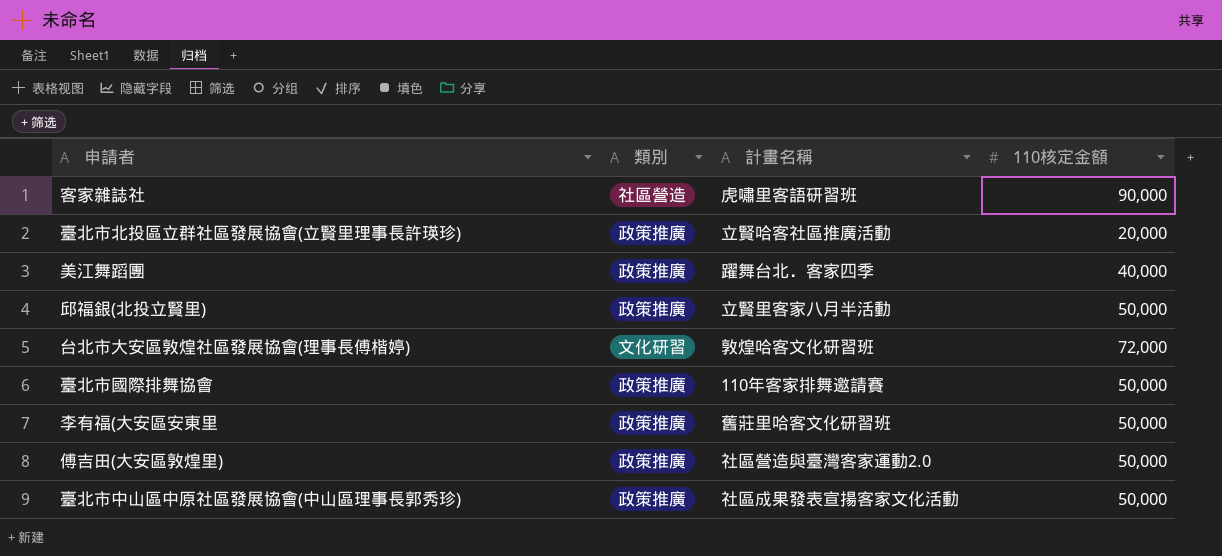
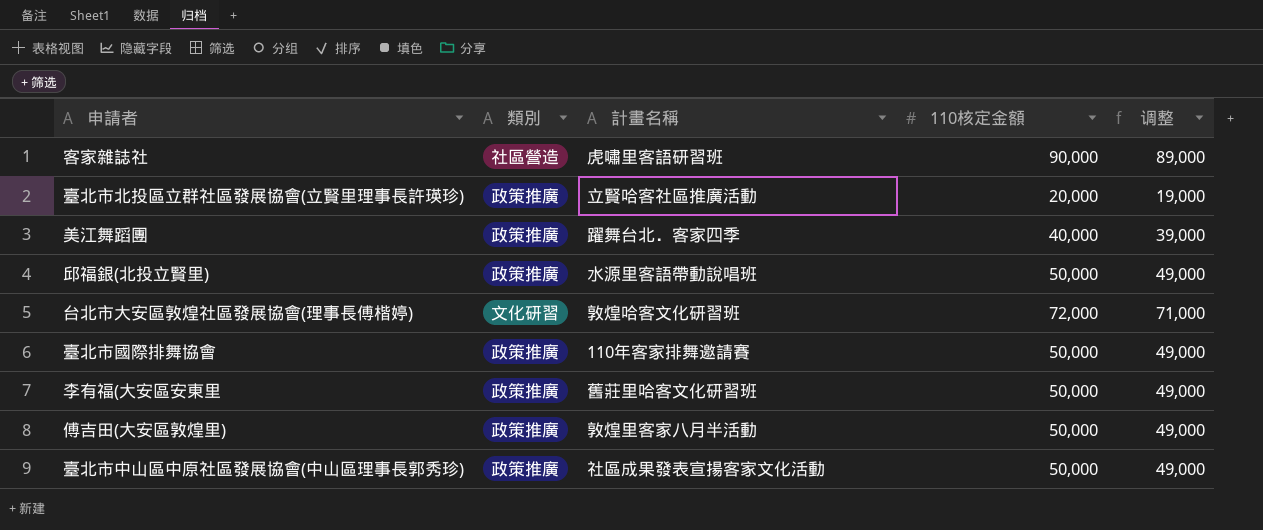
column 调整 | formula: none -> [110核定金額] - 1000
邱福銀(北投立賢里) | 計畫名稱: 立賢里客家八月半活動 -> 水源里客語帶動說唱班
傅吉田(大安區敦煌里) | 計畫名稱: 社區營造與臺灣客家運動2.0 -> 敦煌里客家八月半活動

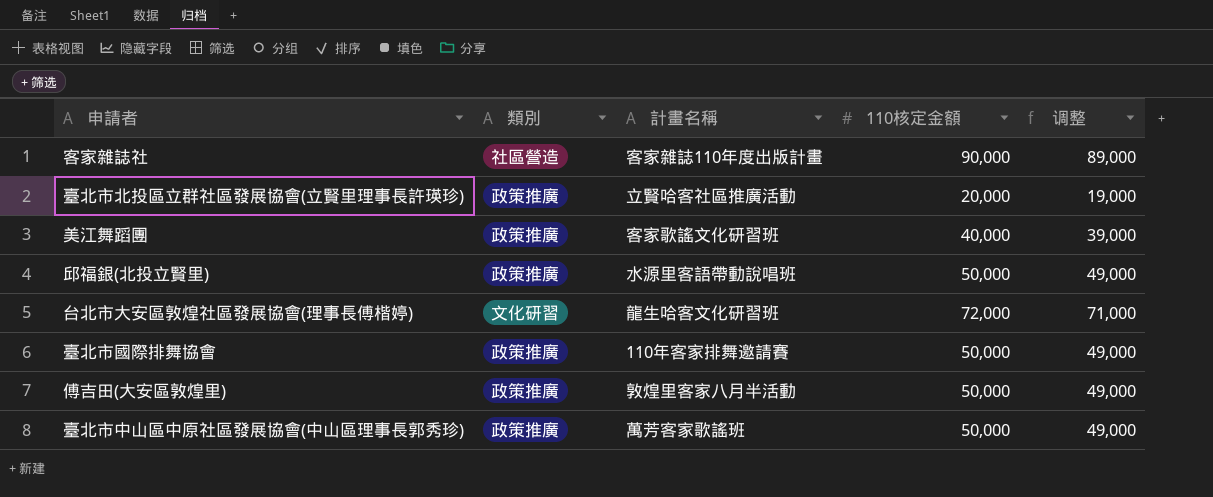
row 李有福(大安區安東里: 政策推廣 | 舊莊里哈客文化研習班 | 50,000 | 49,000 -> none
客家雜誌社 | 計畫名稱: 虎嘯里客語研習班 -> 客家雜誌110年度出版計畫
美江舞蹈團 | 計畫名稱: 躍舞台北．客家四季 -> 客家歌謠文化研習班
台北市大安區敦煌社區發展協會(理事長傅楷婷) | 計畫名稱: 敦煌哈客文化研習班 -> 龍生哈客文化研習班
臺北市中山區中原社區發展協會(中山區理事長郭秀珍) | 計畫名稱: 社區成果發表宣揚客家文化活動 -> 萬芳客家歌謠班

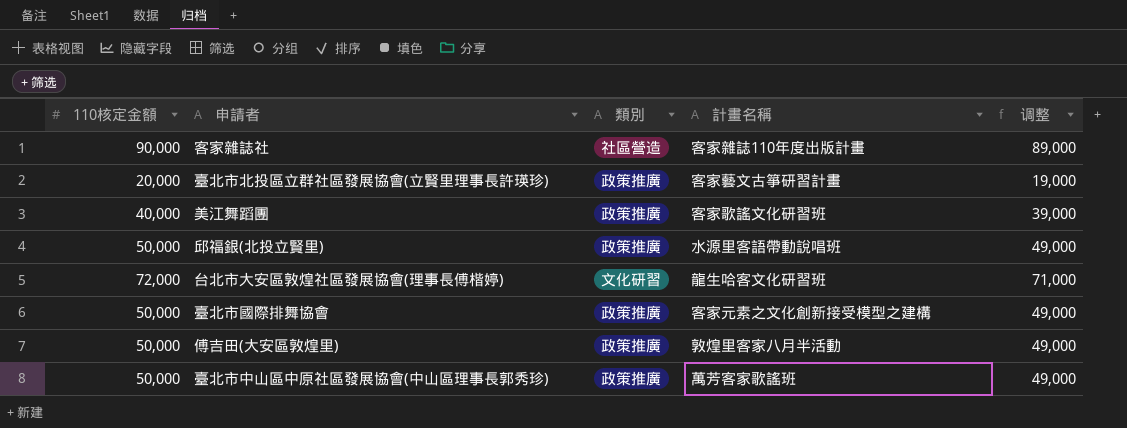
column 110核定金額 | position: 4 -> 1
臺北市北投區立群社區發展協會(立賢里理事長許瑛珍) | 計畫名稱: 立賢哈客社區推廣活動 -> 客家藝文古箏研習計畫
臺北市國際排舞協會 | 計畫名稱: 110年客家排舞邀請賽 -> 客家元素之文化創新接受模型之建構

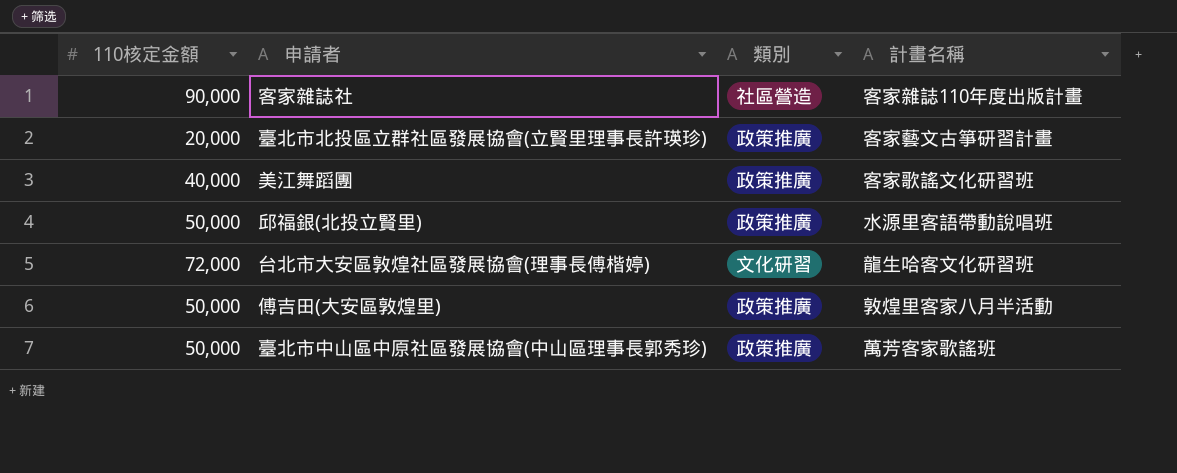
column 调整 | formula: [110核定金額] - 1000 -> none
row 臺北市國際排舞協會: 50,000 | 政策推廣 | 客家元素之文化創新接受模型之建構 | 49,000 -> none

